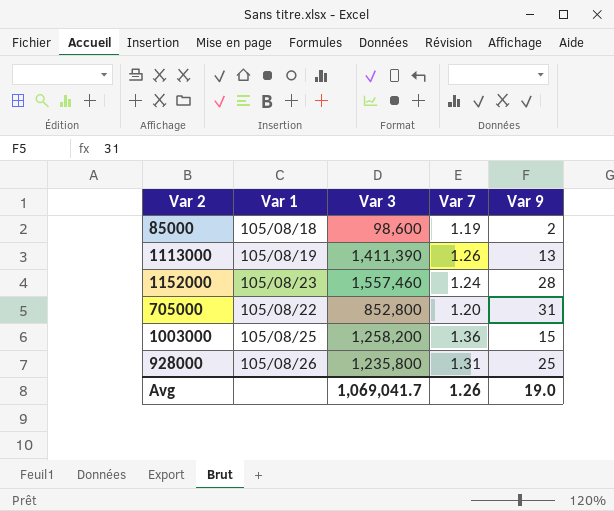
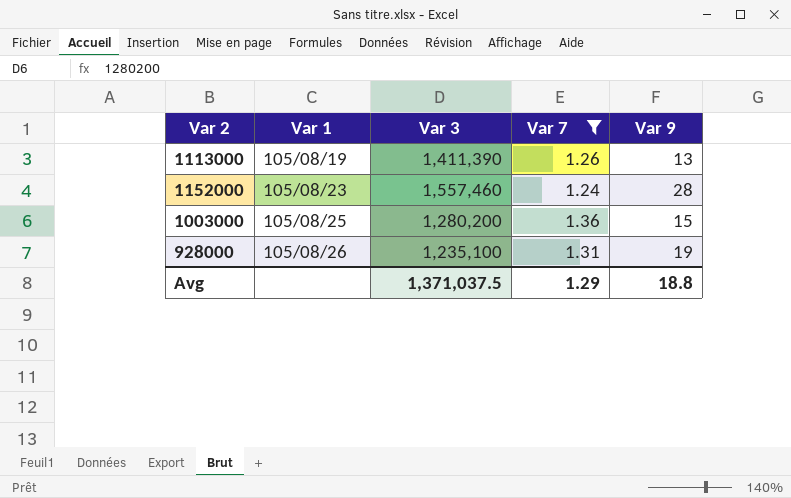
filter: none -> Var 7 >= 1.24
1003000 | Var 3: 1,258,200 -> 1,280,200
928000 | Var 3: 1,235,800 -> 1,235,100
928000 | Var 9: 25 -> 19
Avg | Var 3: 1,069,041.7 -> 1,371,037.5
Avg | Var 7: 1.26 -> 1.29
Avg | Var 9: 19.0 -> 18.8

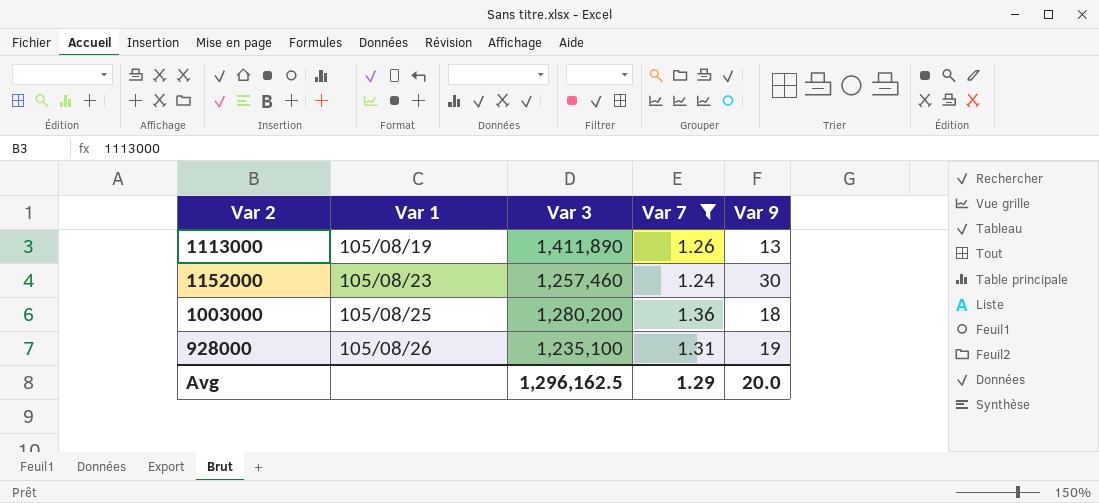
1113000 | Var 3: 1,411,390 -> 1,411,890
1152000 | Var 3: 1,557,460 -> 1,257,460
1152000 | Var 9: 28 -> 30
1003000 | Var 9: 15 -> 18
Avg | Var 3: 1,371,037.5 -> 1,296,162.5
Avg | Var 9: 18.8 -> 20.0

